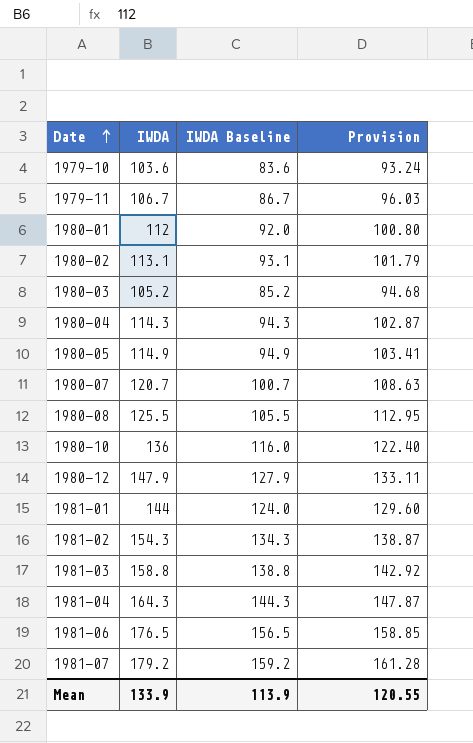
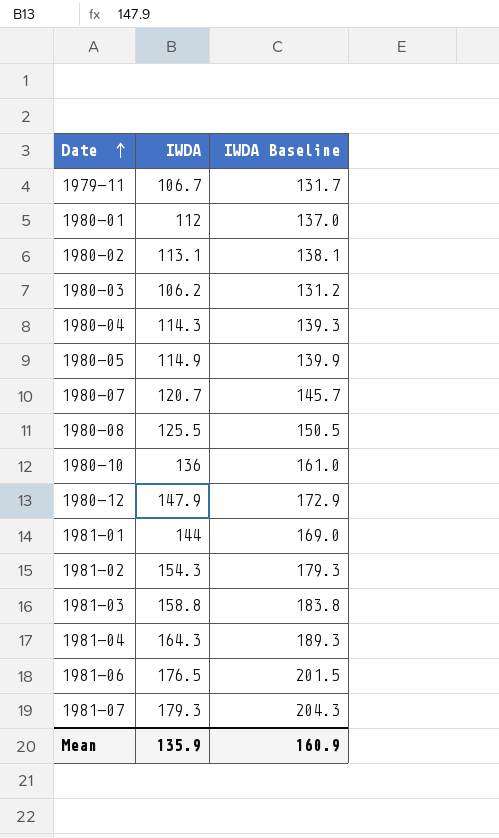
column Provision | formula: [IWDA] * 0.9 -> none
column IWDA Baseline | formula: [IWDA] - 20 -> [IWDA] + 25
row 1979-10: 103.6 | 83.6 | 93.24 -> none
1980-03 | IWDA: 105.2 -> 106.2
1981-07 | IWDA: 179.2 -> 179.3
Mean | IWDA: 133.9 -> 135.9
Mean | IWDA Baseline: 113.9 -> 160.9

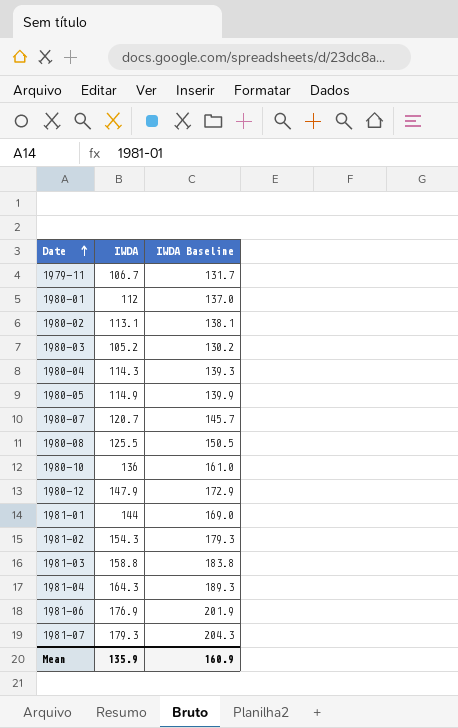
1980-03 | IWDA: 106.2 -> 105.2
1980-03 | IWDA Baseline: 131.2 -> 130.2
1981-06 | IWDA: 176.5 -> 176.9
1981-06 | IWDA Baseline: 201.5 -> 201.9

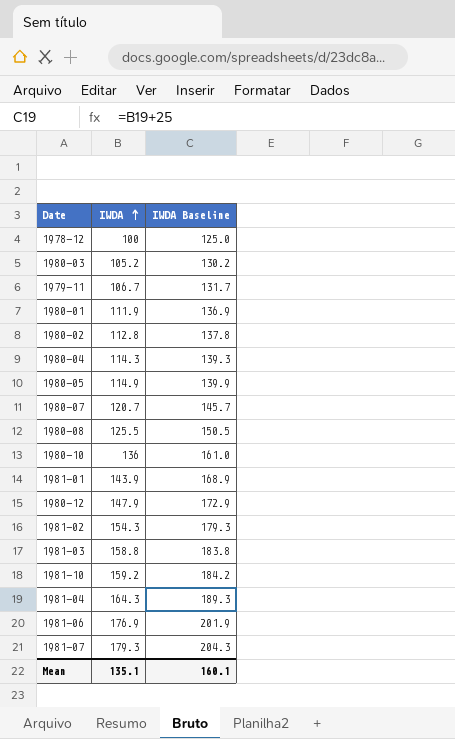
row order: Date ascending -> IWDA ascending
row 1978-12: none -> 100 | 125.0
1980-01 | IWDA: 112 -> 111.9
1980-01 | IWDA Baseline: 137.0 -> 136.9
1980-02 | IWDA: 113.1 -> 112.8
1980-02 | IWDA Baseline: 138.1 -> 137.8
1981-01 | IWDA: 144 -> 143.9
1981-01 | IWDA Baseline: 169.0 -> 168.9
row 1981-10: none -> 159.2 | 184.2
Mean | IWDA: 135.9 -> 135.1
Mean | IWDA Baseline: 160.9 -> 160.1

